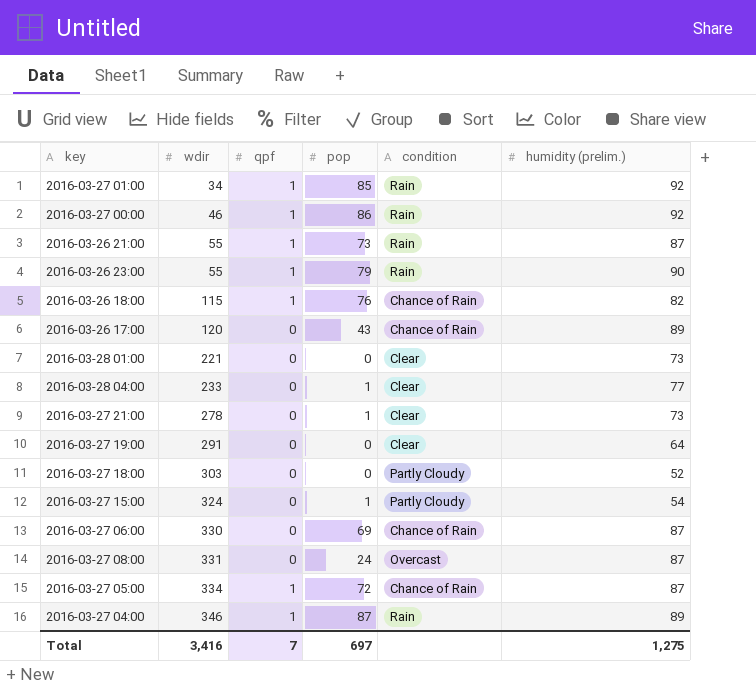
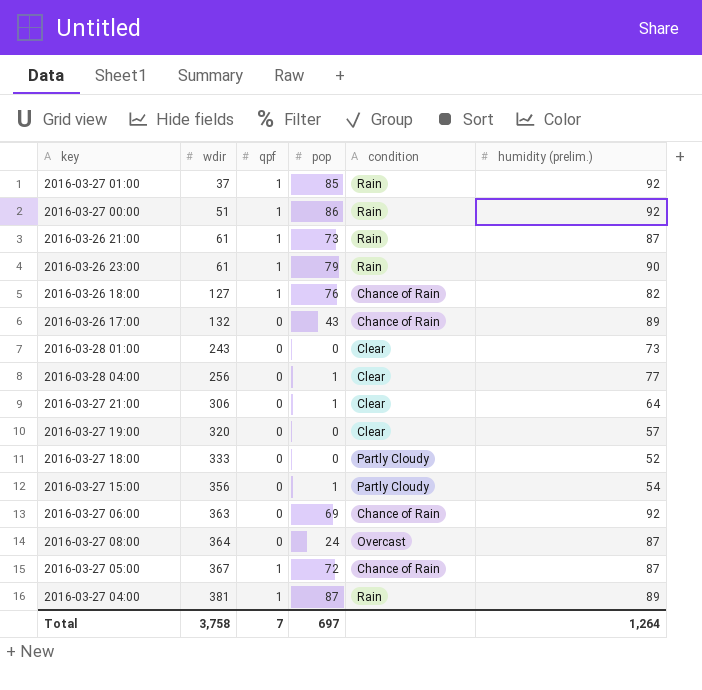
2016-03-27 01:00 | wdir: 34 -> 37
2016-03-27 00:00 | wdir: 46 -> 51
2016-03-26 21:00 | wdir: 55 -> 61
2016-03-26 23:00 | wdir: 55 -> 61
2016-03-26 18:00 | wdir: 115 -> 127
2016-03-26 17:00 | wdir: 120 -> 132
2016-03-28 01:00 | wdir: 221 -> 243
2016-03-28 04:00 | wdir: 233 -> 256
2016-03-27 21:00 | wdir: 278 -> 306
2016-03-27 21:00 | humidity (prelim.): 73 -> 64
2016-03-27 19:00 | wdir: 291 -> 320
2016-03-27 19:00 | humidity (prelim.): 64 -> 57
2016-03-27 18:00 | wdir: 303 -> 333
2016-03-27 15:00 | wdir: 324 -> 356
2016-03-27 06:00 | wdir: 330 -> 363
2016-03-27 06:00 | humidity (prelim.): 87 -> 92
2016-03-27 08:00 | wdir: 331 -> 364
2016-03-27 05:00 | wdir: 334 -> 367
2016-03-27 04:00 | wdir: 346 -> 381
Total | wdir: 3,416 -> 3,758
Total | humidity (prelim.): 1,275 -> 1,264

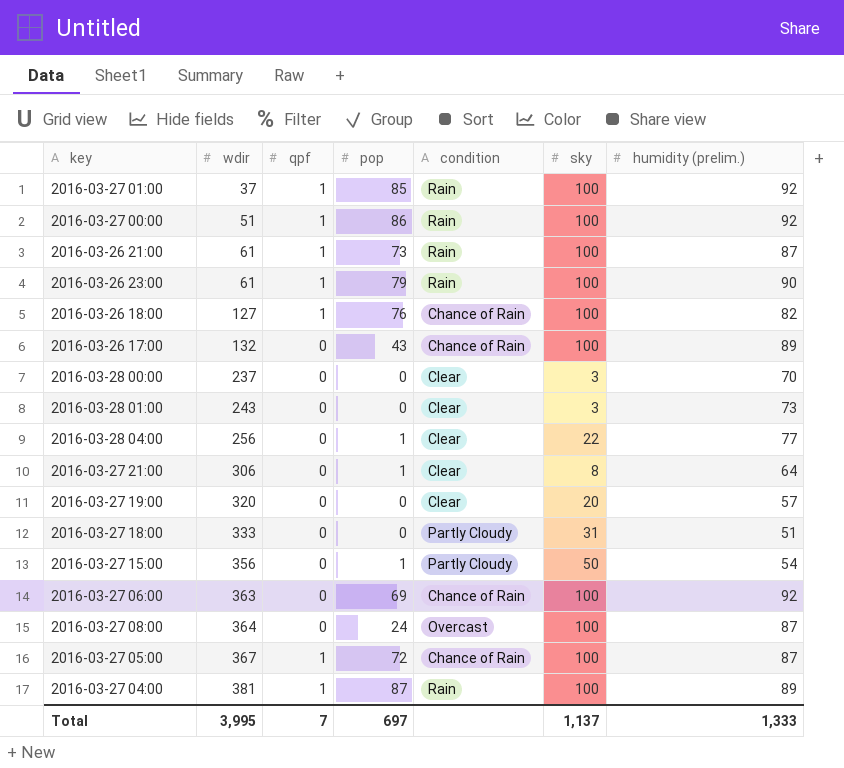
column sky | position: none -> 6
row 2016-03-28 00:00: none -> 237 | 0 | 0 | Clear | 3 | 70
2016-03-27 18:00 | humidity (prelim.): 52 -> 51
Total | wdir: 3,758 -> 3,995
Total | humidity (prelim.): 1,264 -> 1,333

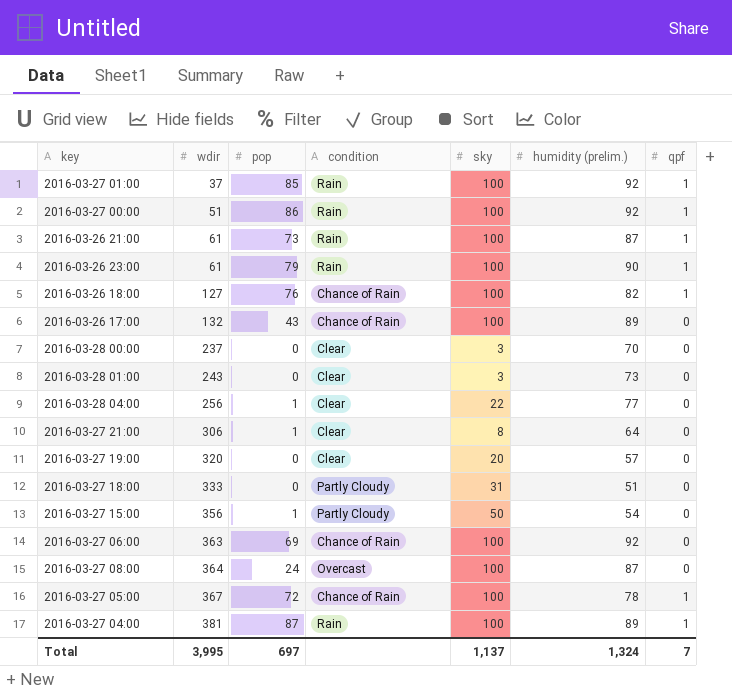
column qpf | position: 3 -> 7
2016-03-27 05:00 | humidity (prelim.): 87 -> 78
Total | humidity (prelim.): 1,333 -> 1,324

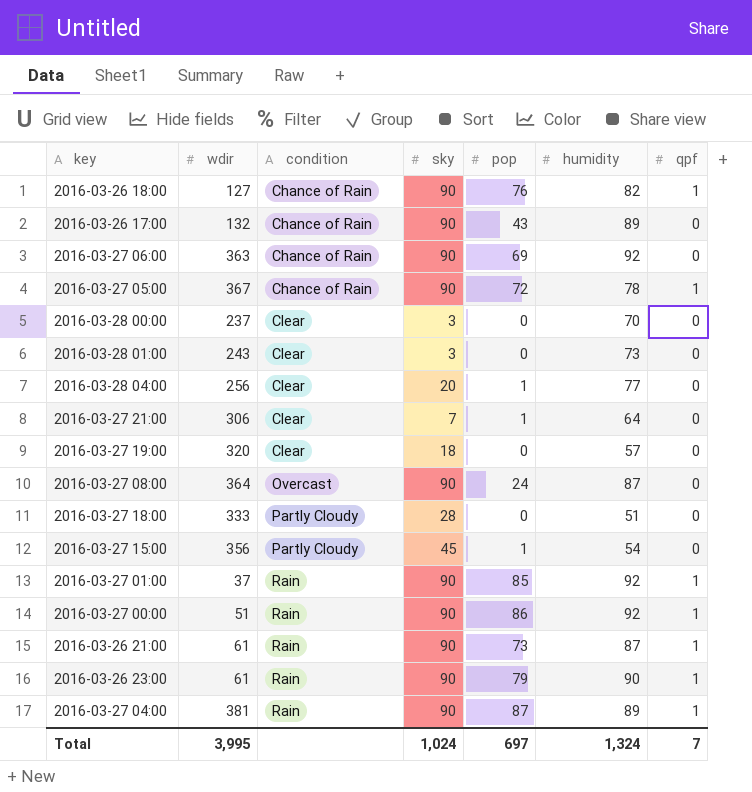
row order: wdir ascending -> condition ascending
column pop | position: 3 -> 5
column name: humidity (prelim.) -> humidity
2016-03-26 18:00 | sky: 100 -> 90
2016-03-26 17:00 | sky: 100 -> 90
2016-03-27 06:00 | sky: 100 -> 90
2016-03-27 05:00 | sky: 100 -> 90
2016-03-28 04:00 | sky: 22 -> 20
2016-03-27 21:00 | sky: 8 -> 7
2016-03-27 19:00 | sky: 20 -> 18
2016-03-27 08:00 | sky: 100 -> 90
2016-03-27 18:00 | sky: 31 -> 28
2016-03-27 15:00 | sky: 50 -> 45
2016-03-27 01:00 | sky: 100 -> 90
2016-03-27 00:00 | sky: 100 -> 90
2016-03-26 21:00 | sky: 100 -> 90
2016-03-26 23:00 | sky: 100 -> 90
2016-03-27 04:00 | sky: 100 -> 90
Total | sky: 1,137 -> 1,024

